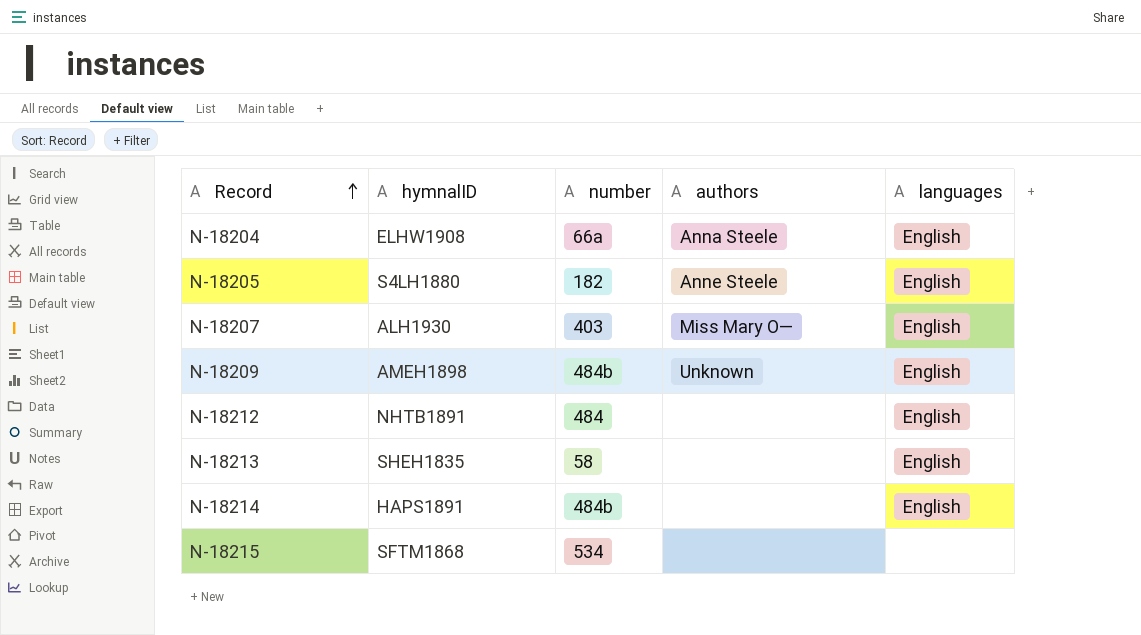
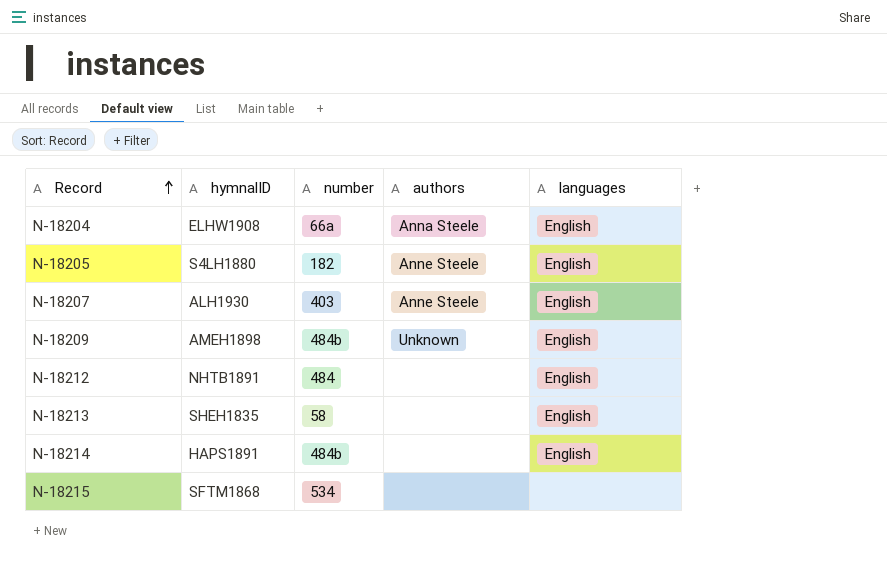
N-18207 | authors: Miss Mary O— -> Anne Steele

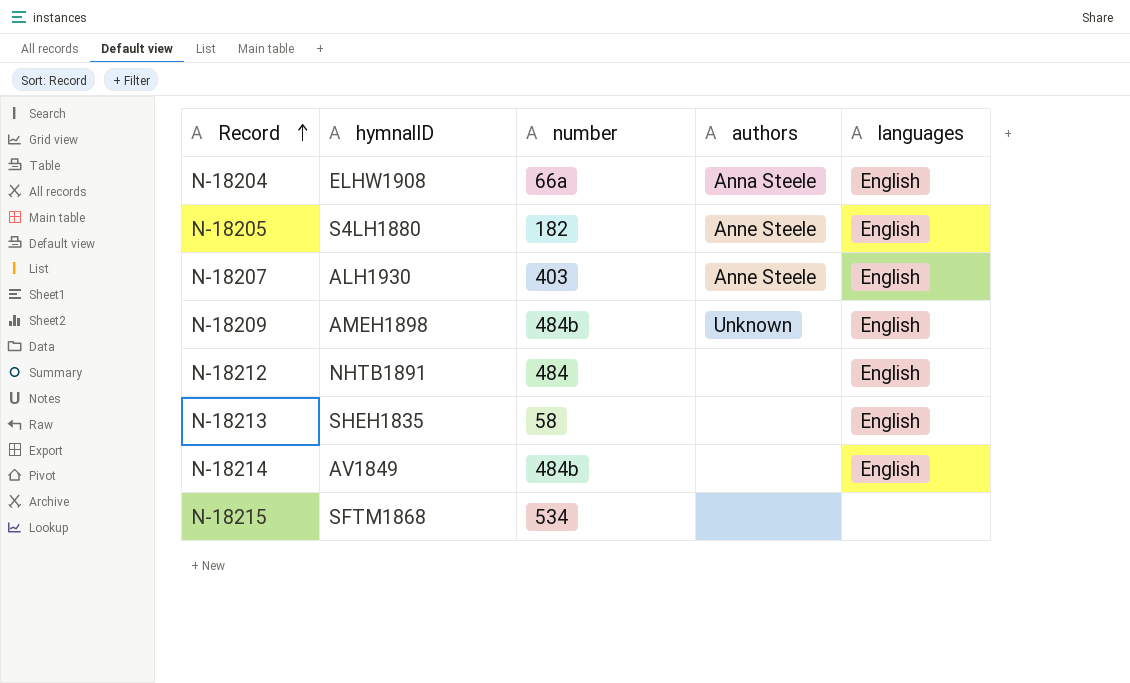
N-18214 | hymnalID: HAPS1891 -> AV1849

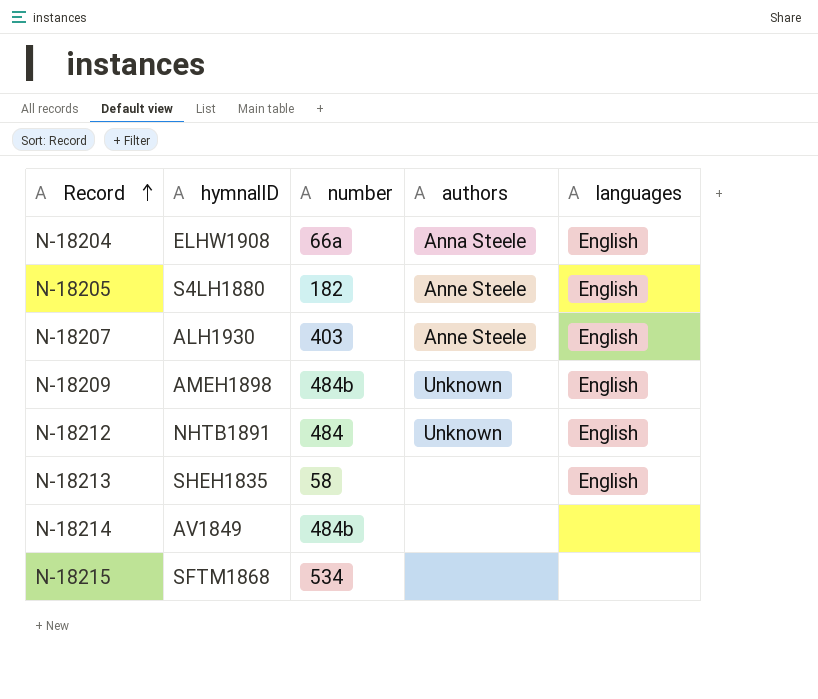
N-18212 | authors: none -> Unknown
N-18214 | languages: English -> none

